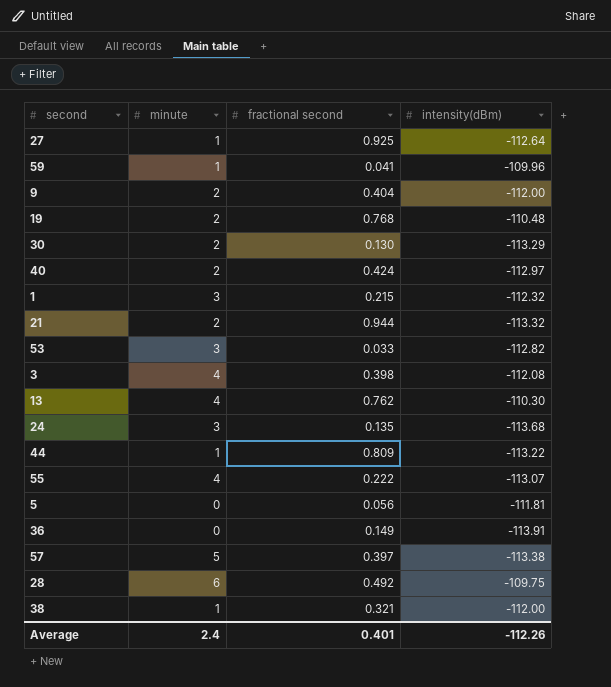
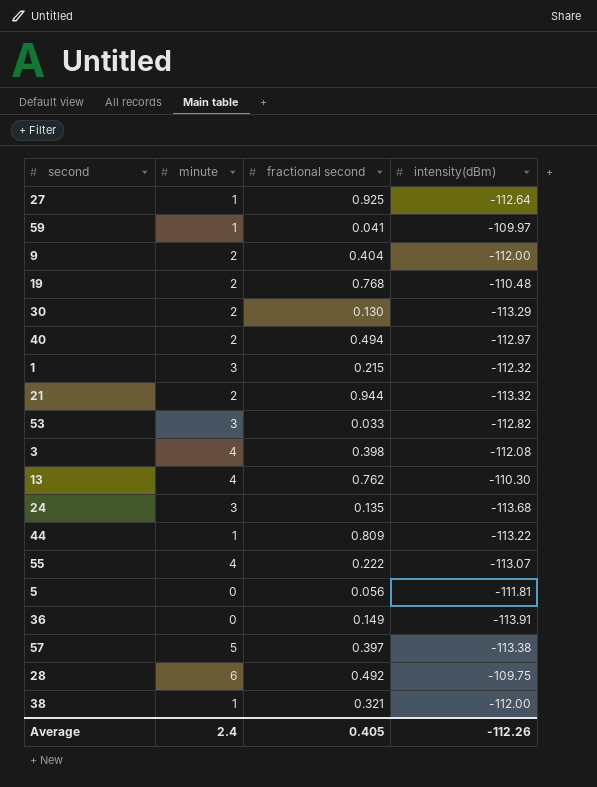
59 | intensity(dBm): -109.96 -> -109.97
40 | fractional second: 0.424 -> 0.494
Average | fractional second: 0.401 -> 0.405

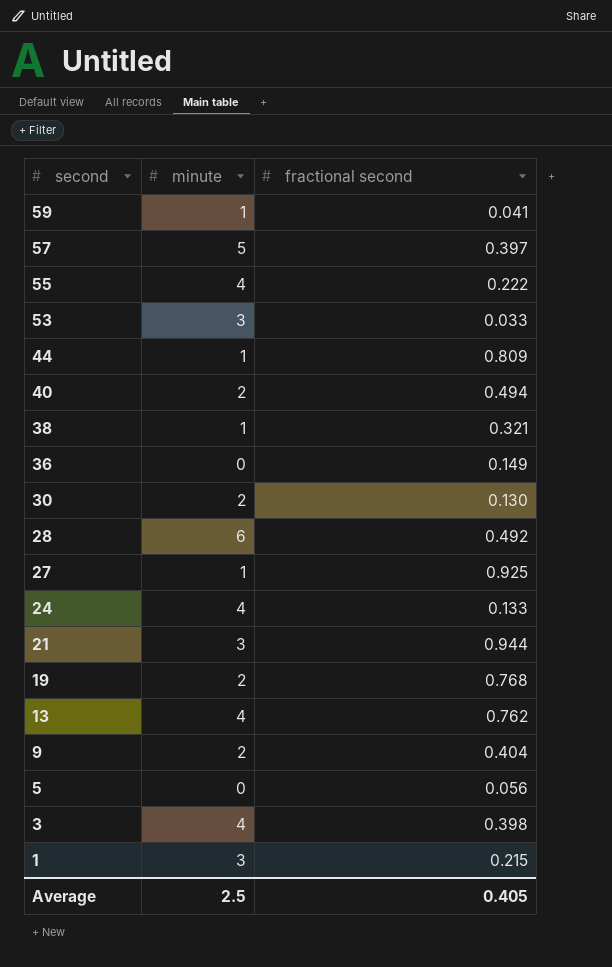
row order: none -> second descending
column intensity(dBm) | position: 4 -> none
24 | minute: 3 -> 4
24 | fractional second: 0.135 -> 0.133
21 | minute: 2 -> 3
Average | minute: 2.4 -> 2.5

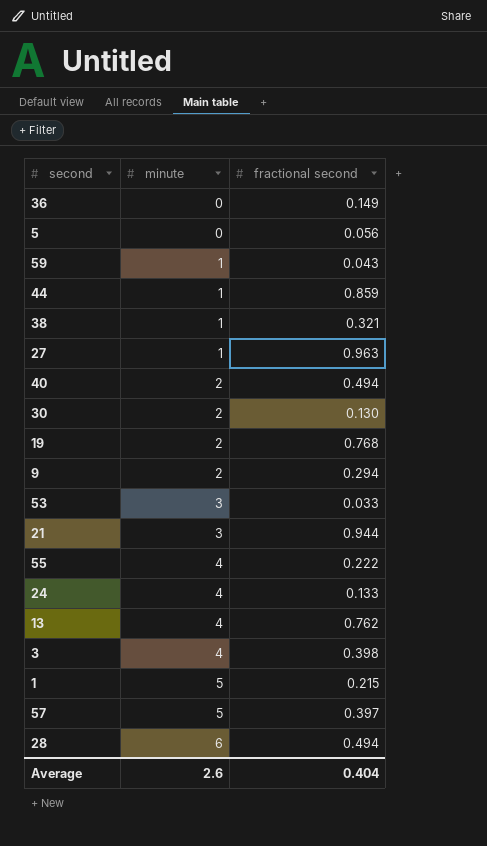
row order: second descending -> minute ascending
59 | fractional second: 0.041 -> 0.043
44 | fractional second: 0.809 -> 0.859
27 | fractional second: 0.925 -> 0.963
9 | fractional second: 0.404 -> 0.294
1 | minute: 3 -> 5
28 | fractional second: 0.492 -> 0.494
Average | minute: 2.5 -> 2.6
Average | fractional second: 0.405 -> 0.404

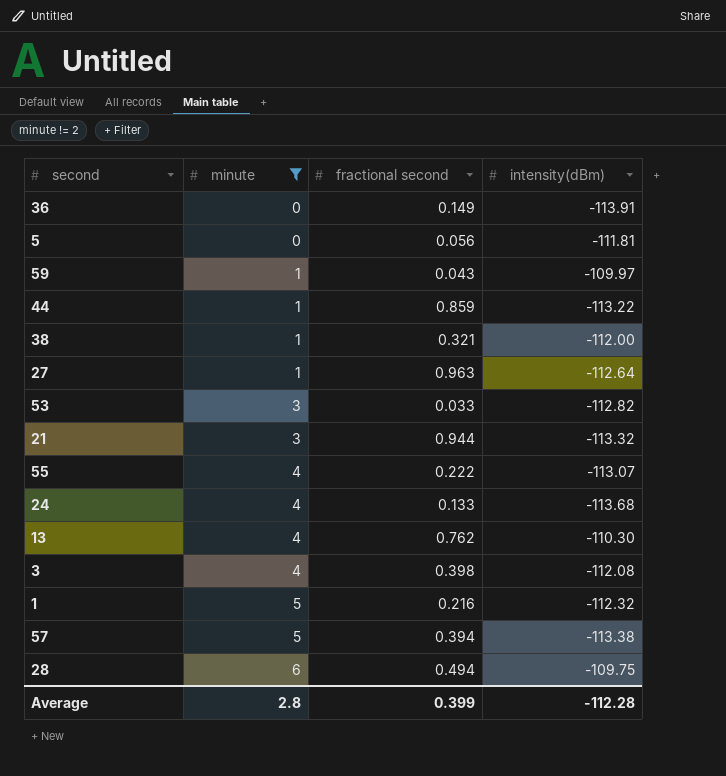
filter: none -> minute != 2
column intensity(dBm) | position: none -> 4
1 | fractional second: 0.215 -> 0.216
57 | fractional second: 0.397 -> 0.394
Average | minute: 2.6 -> 2.8
Average | fractional second: 0.404 -> 0.399

